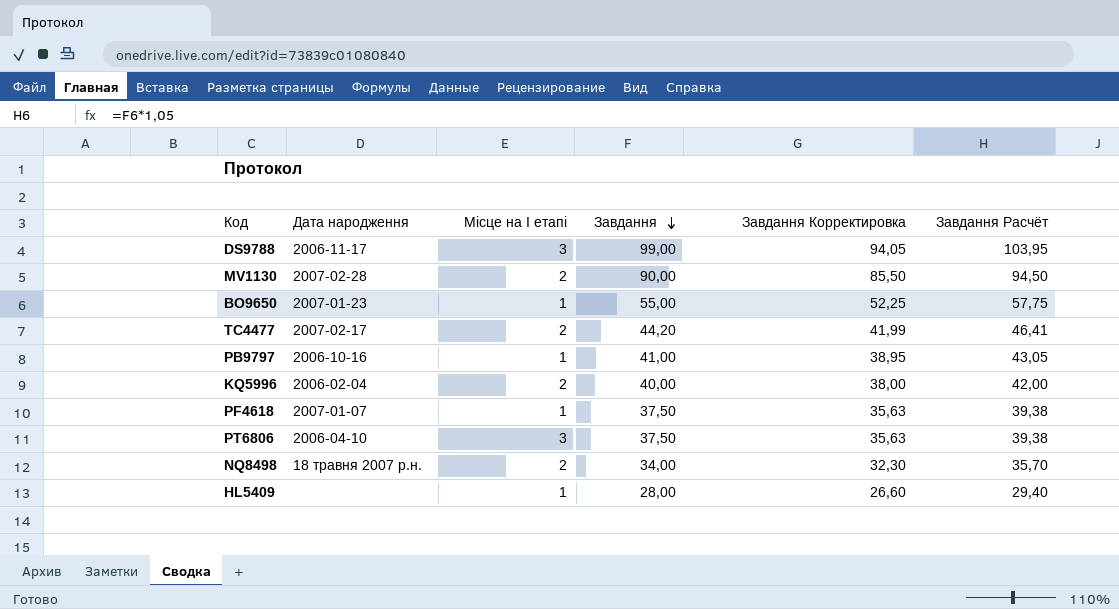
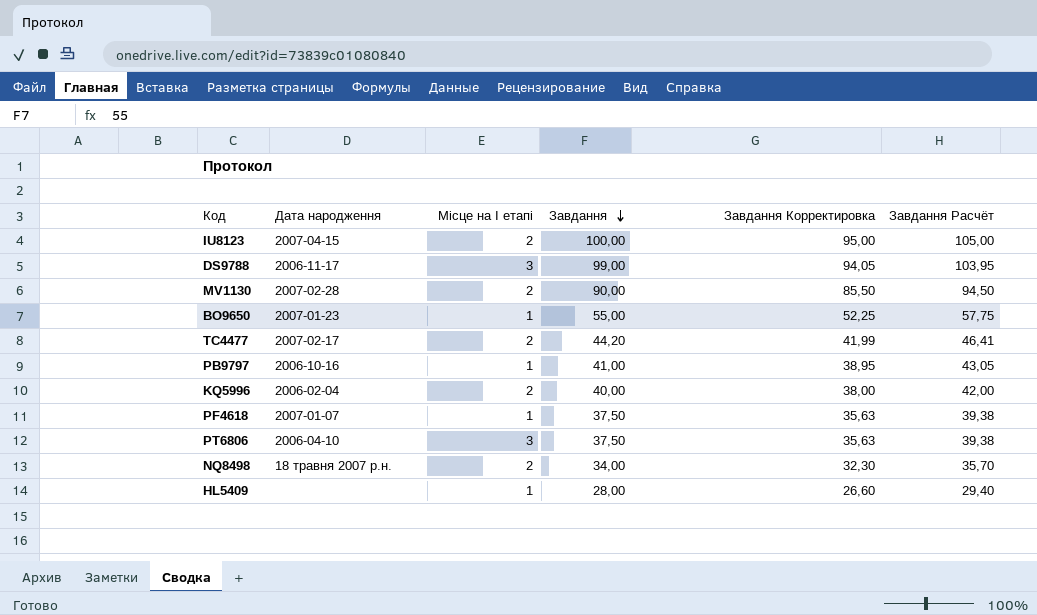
row IU8123: none -> 2007-04-15 | 2 | 100,00 | 95,00 | 105,00

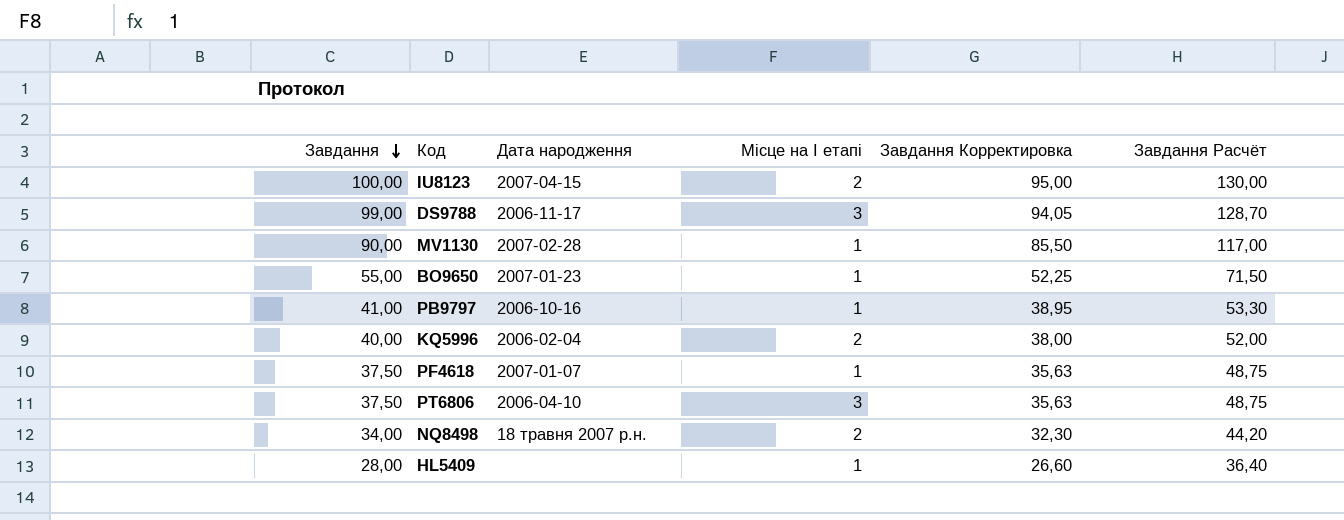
column Завдання | position: 4 -> 1
column Завдання Расчёт | formula: [Завдання] * 1,05 -> [Завдання] * 1,3
row TC4477: 2007-02-17 | 2 | 44,20 | 41,99 | 46,41 -> none
MV1130 | Місце на І етапі: 2 -> 1

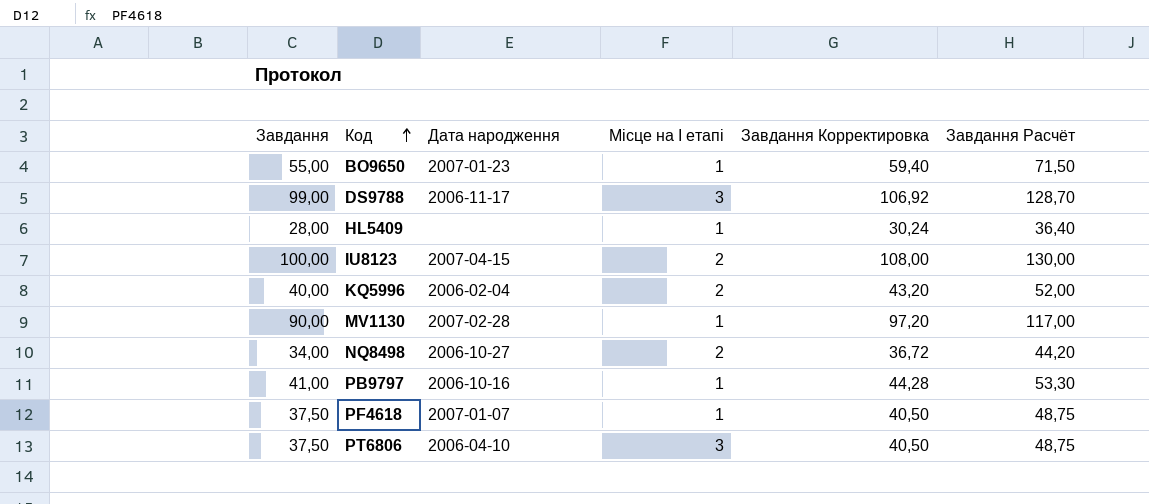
row order: Завдання descending -> Код ascending
column Завдання Корректировка | formula: [Завдання] * 0,95 -> [Завдання] * 1,08
NQ8498 | Дата народження: 18 травня 2007 р.н. -> 2006-10-27

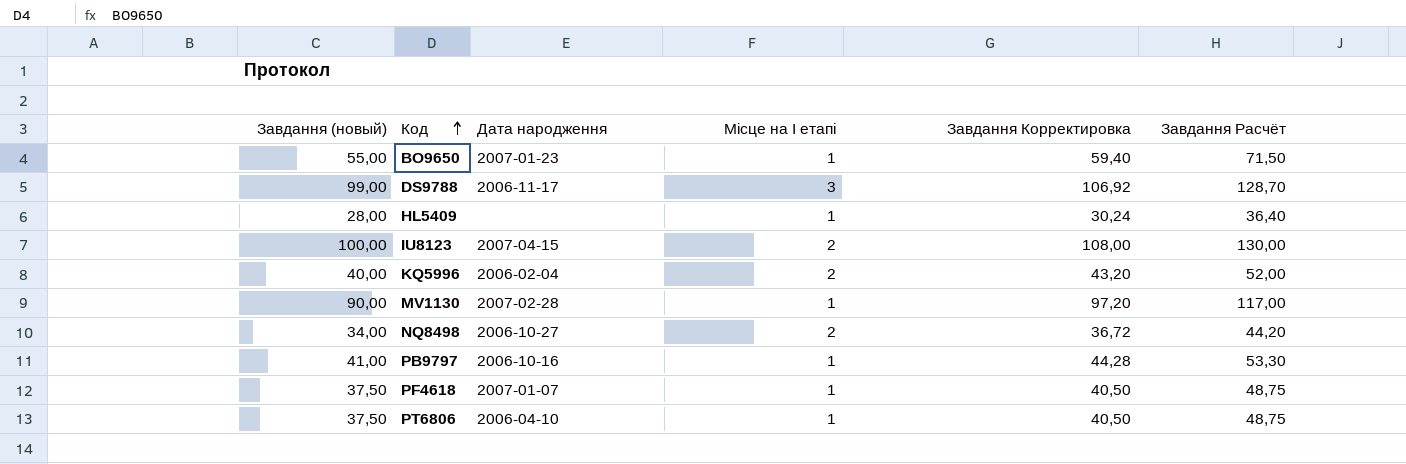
column name: Завдання -> Завдання (новый)
PT6806 | Місце на І етапі: 3 -> 1

